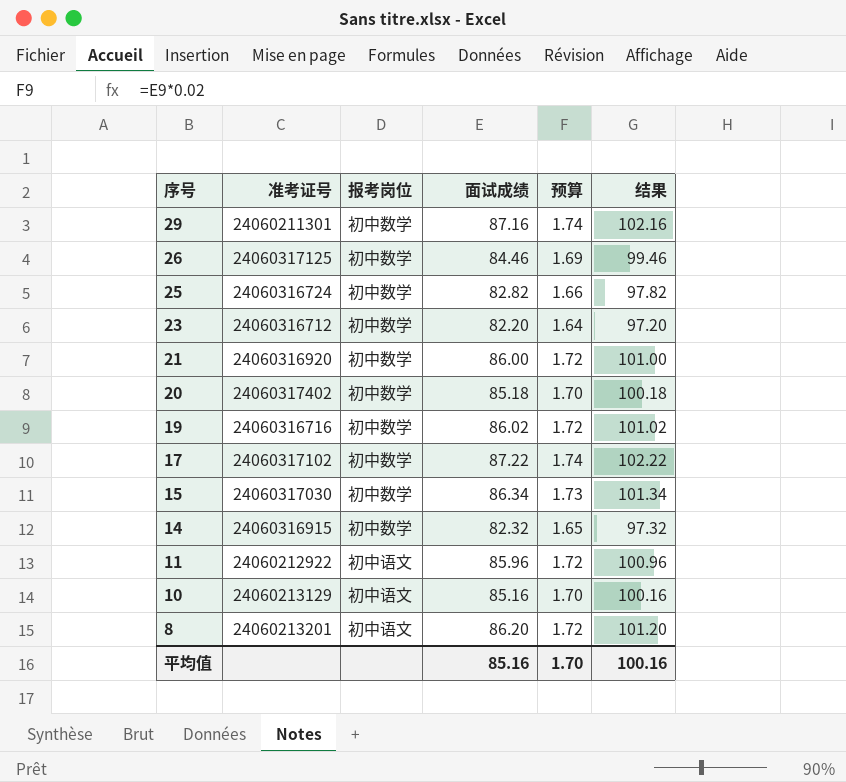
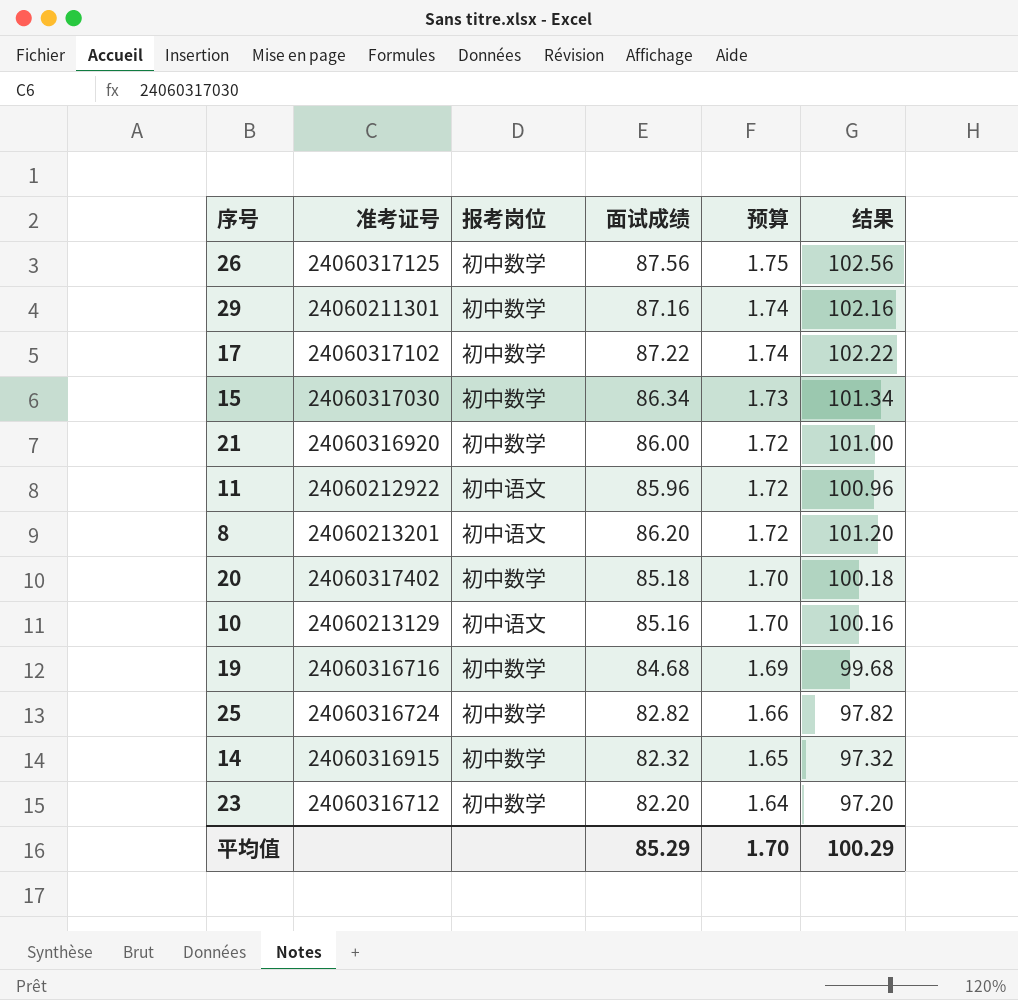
row order: 序号 descending -> 预算 descending
26 | 面试成绩: 84.46 -> 87.56
26 | 预算: 1.69 -> 1.75
26 | 结果: 99.46 -> 102.56
19 | 面试成绩: 86.02 -> 84.68
19 | 预算: 1.72 -> 1.69
19 | 结果: 101.02 -> 99.68
平均值 | 面试成绩: 85.16 -> 85.29
平均值 | 结果: 100.16 -> 100.29

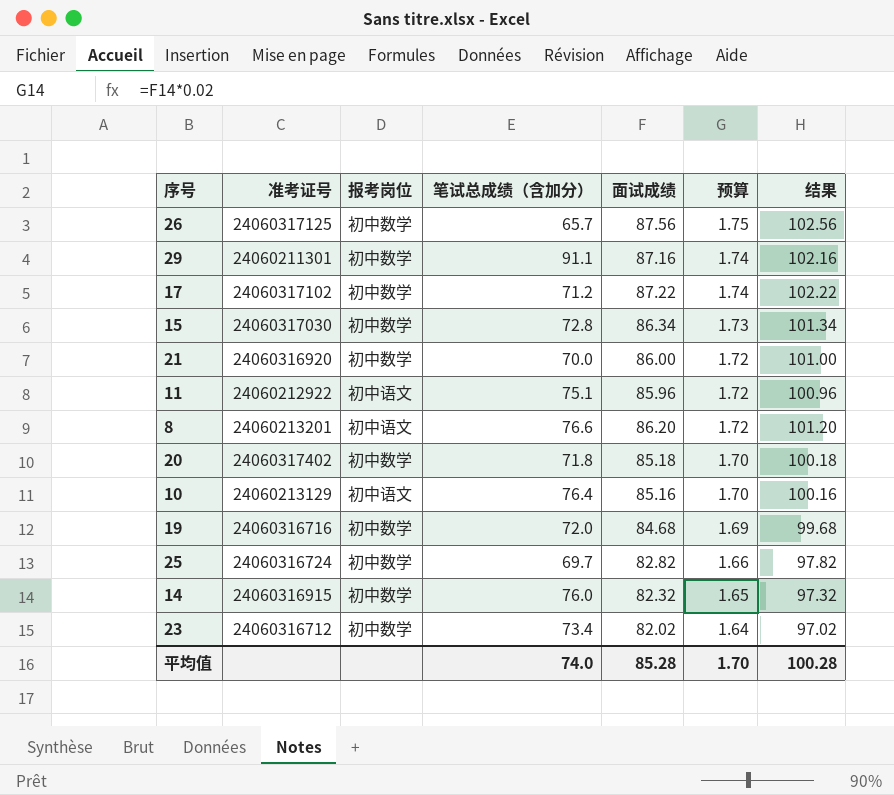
column 笔试总成绩（含加分） | position: none -> 4
23 | 面试成绩: 82.20 -> 82.02
23 | 结果: 97.20 -> 97.02
平均值 | 面试成绩: 85.29 -> 85.28
平均值 | 结果: 100.29 -> 100.28

